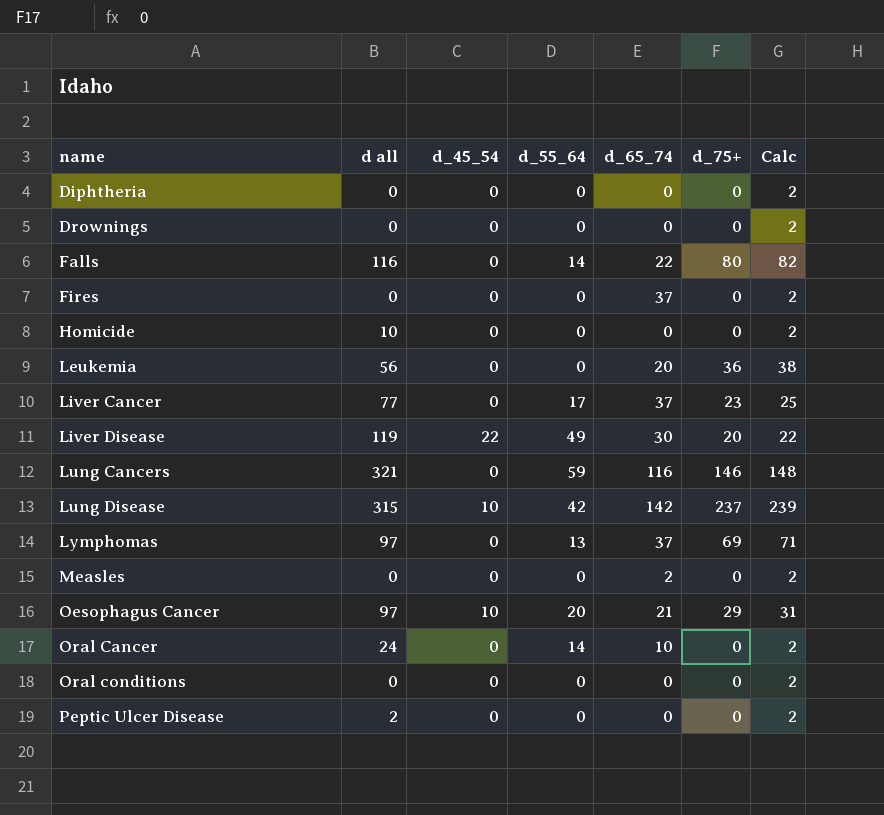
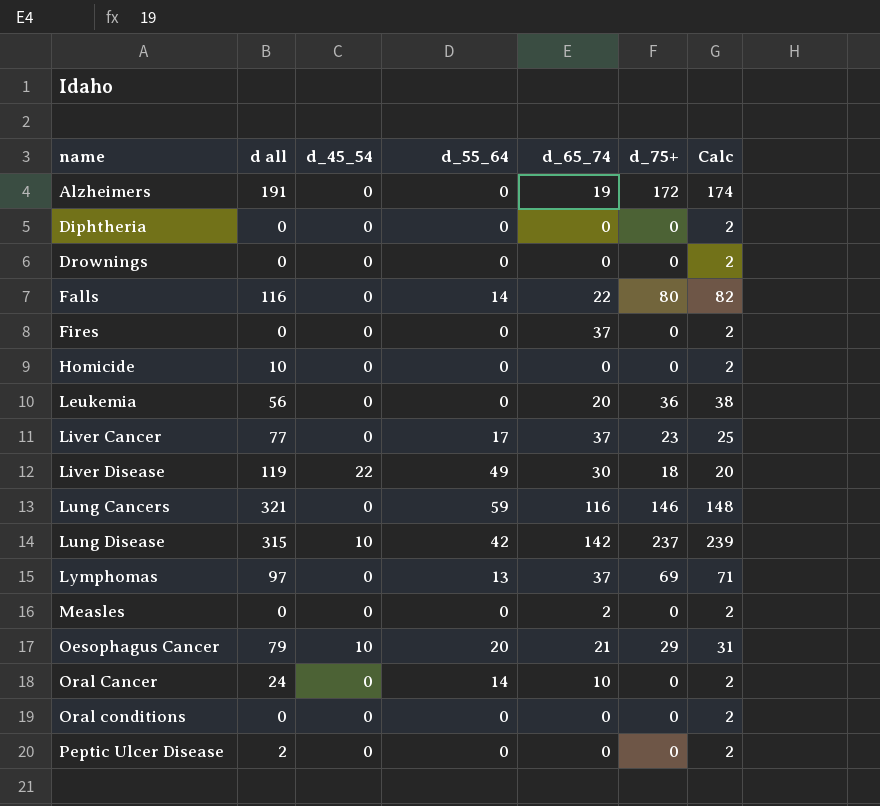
row Alzheimers: none -> 191 | 0 | 0 | 19 | 172 | 174
Liver Disease | d_75+: 20 -> 18
Liver Disease | Calc: 22 -> 20
Oesophagus Cancer | d all: 97 -> 79

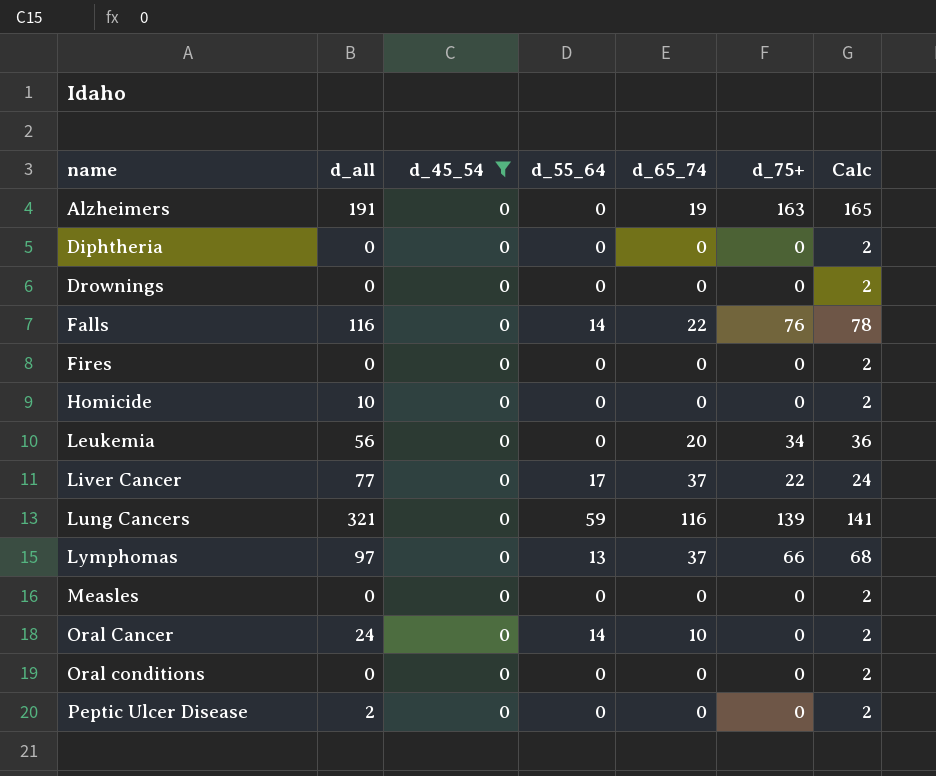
filter: none -> d_45_54 = 0
column name: d all -> d_all
Alzheimers | d_75+: 172 -> 163
Alzheimers | Calc: 174 -> 165
Falls | d_75+: 80 -> 76
Falls | Calc: 82 -> 78
Fires | d_65_74: 37 -> 0
Leukemia | d_75+: 36 -> 34
Leukemia | Calc: 38 -> 36
Liver Cancer | d_75+: 23 -> 22
Liver Cancer | Calc: 25 -> 24
Lung Cancers | d_75+: 146 -> 139
Lung Cancers | Calc: 148 -> 141
Lymphomas | d_75+: 69 -> 66
Lymphomas | Calc: 71 -> 68
Measles | d_65_74: 2 -> 0

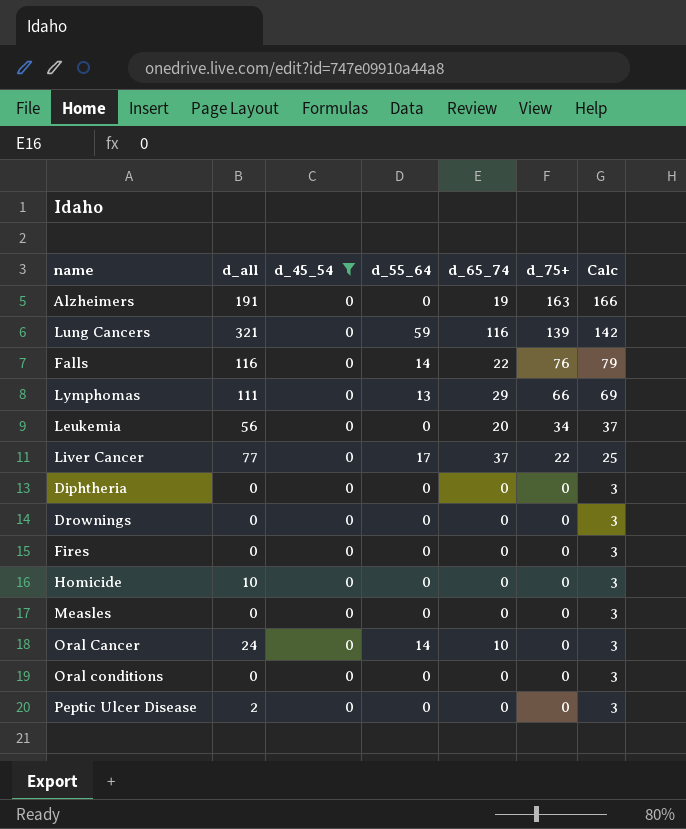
row order: name ascending -> d_75+ descending
column Calc | formula: [d_75+] + 2 -> [d_75+] + 3
Lymphomas | d_all: 97 -> 111
Lymphomas | d_65_74: 37 -> 29

